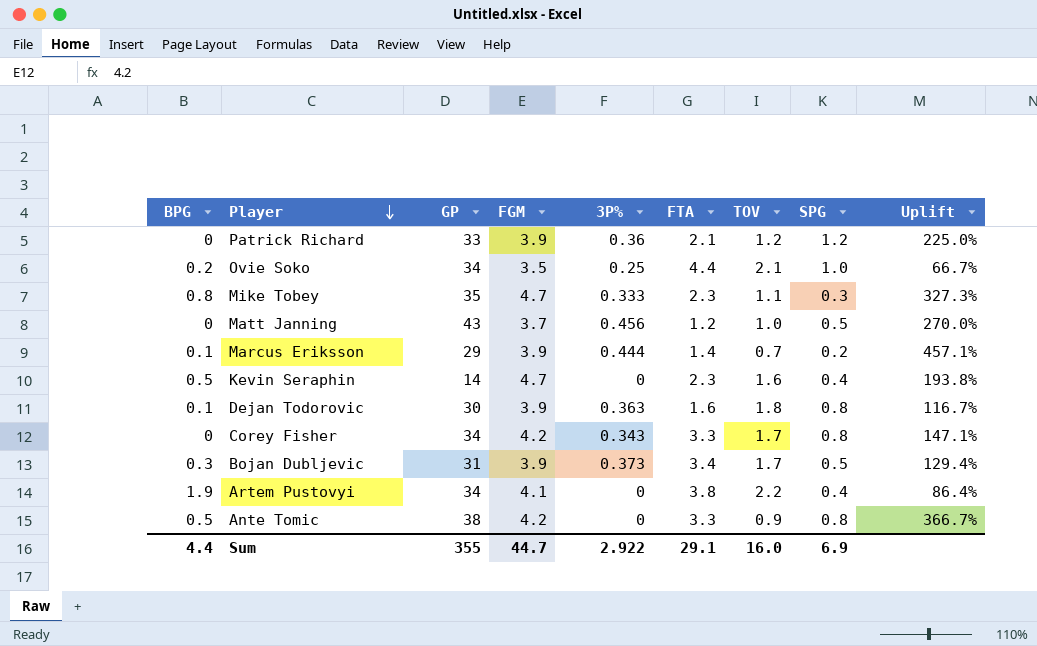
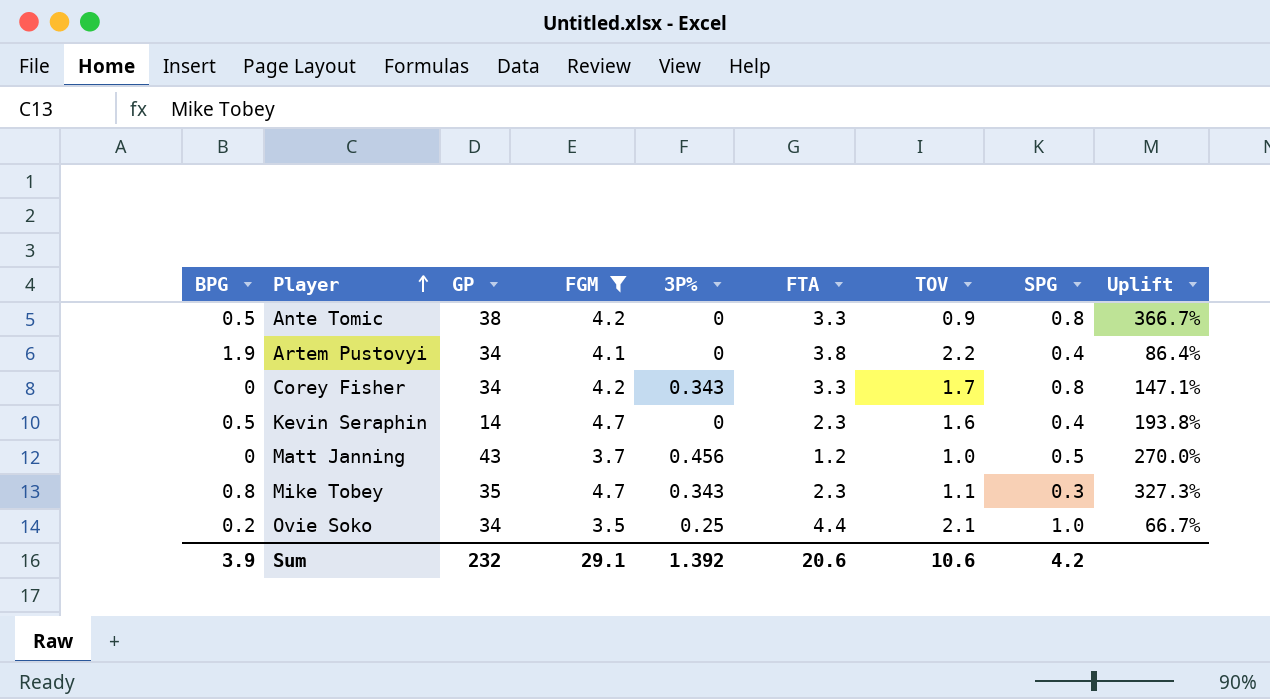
filter: none -> FGM != 3.9
row order: Player descending -> Player ascending
Mike Tobey | 3P%: 0.333 -> 0.343
Sum | BPG: 4.4 -> 3.9
Sum | GP: 355 -> 232
Sum | FGM: 44.7 -> 29.1
Sum | 3P%: 2.922 -> 1.392
Sum | FTA: 29.1 -> 20.6
Sum | TOV: 16.0 -> 10.6
Sum | SPG: 6.9 -> 4.2

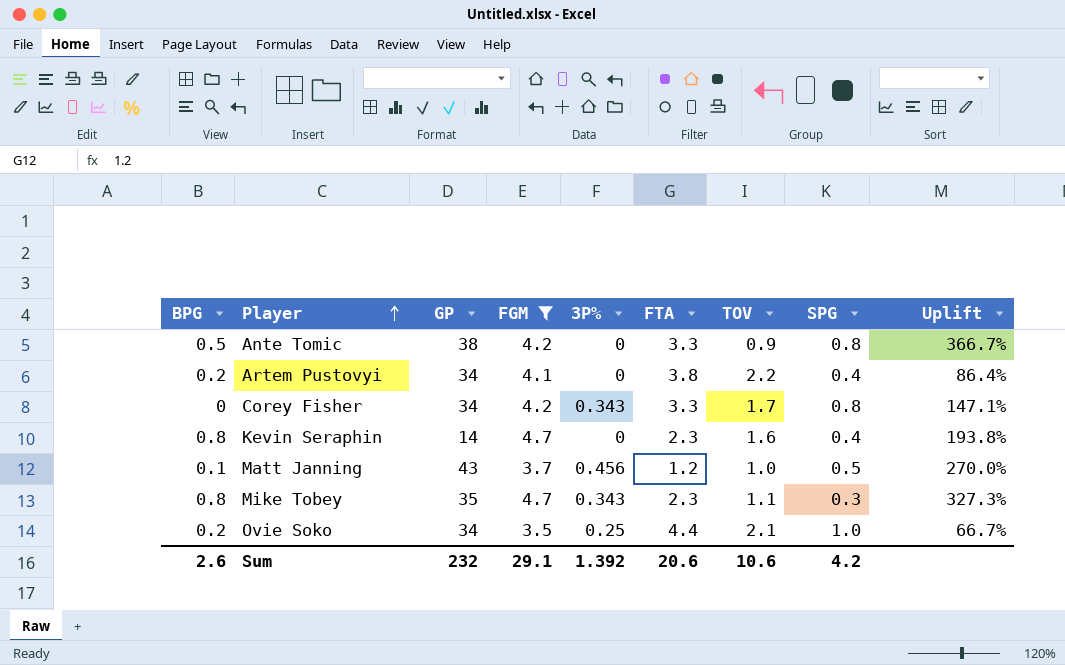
Artem Pustovyi | BPG: 1.9 -> 0.2
Kevin Seraphin | BPG: 0.5 -> 0.8
Matt Janning | BPG: 0 -> 0.1
Sum | BPG: 3.9 -> 2.6

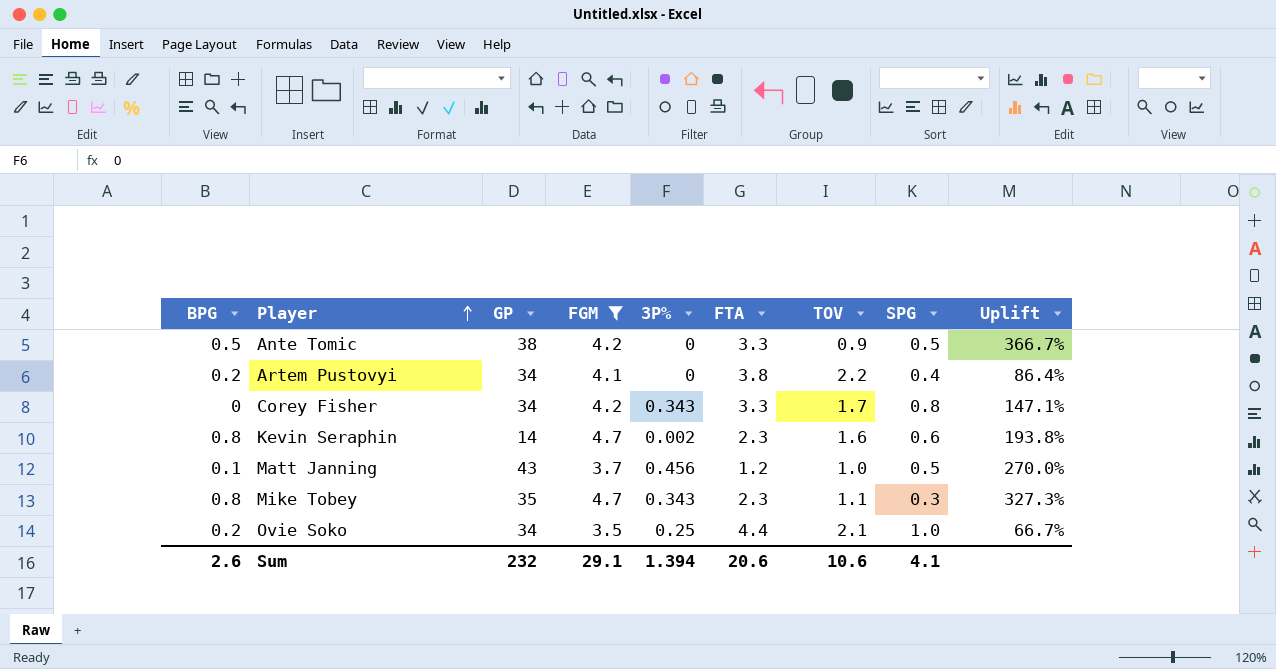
Ante Tomic | SPG: 0.8 -> 0.5
Kevin Seraphin | 3P%: 0 -> 0.002
Kevin Seraphin | SPG: 0.4 -> 0.6
Sum | 3P%: 1.392 -> 1.394
Sum | SPG: 4.2 -> 4.1

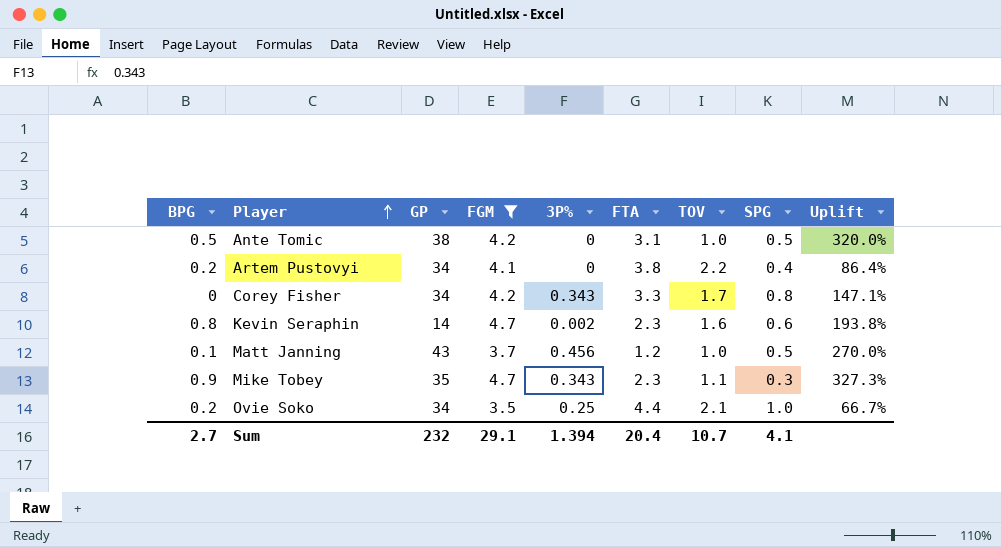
Ante Tomic | FTA: 3.3 -> 3.1
Ante Tomic | TOV: 0.9 -> 1.0
Ante Tomic | Uplift: 366.7% -> 320.0%
Mike Tobey | BPG: 0.8 -> 0.9
Sum | BPG: 2.6 -> 2.7
Sum | FTA: 20.6 -> 20.4
Sum | TOV: 10.6 -> 10.7

